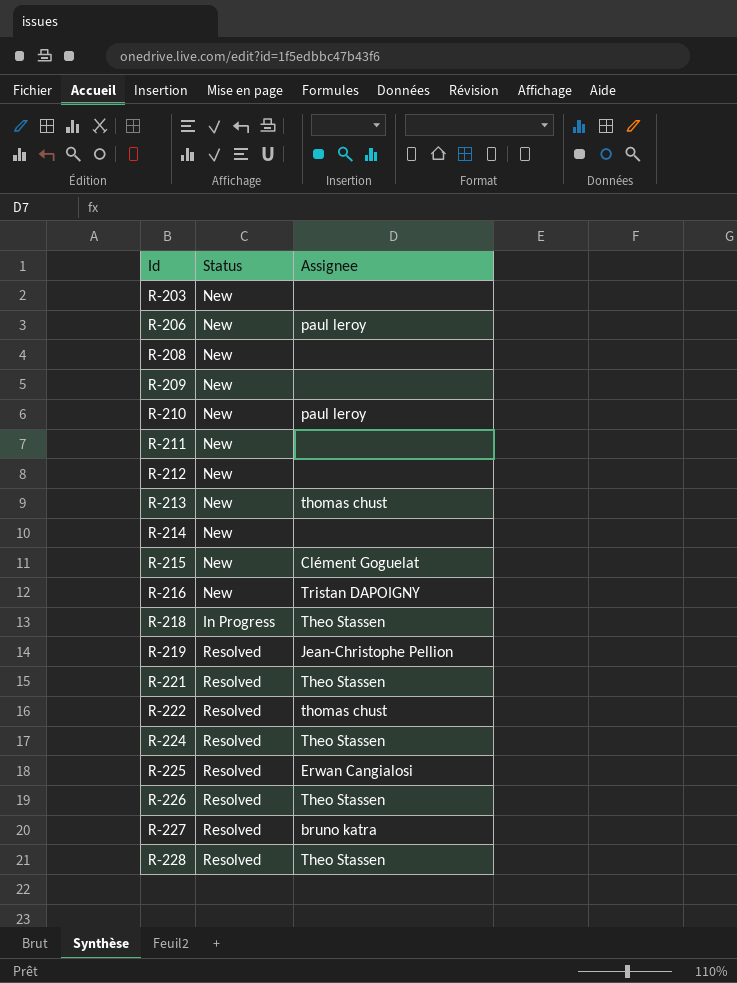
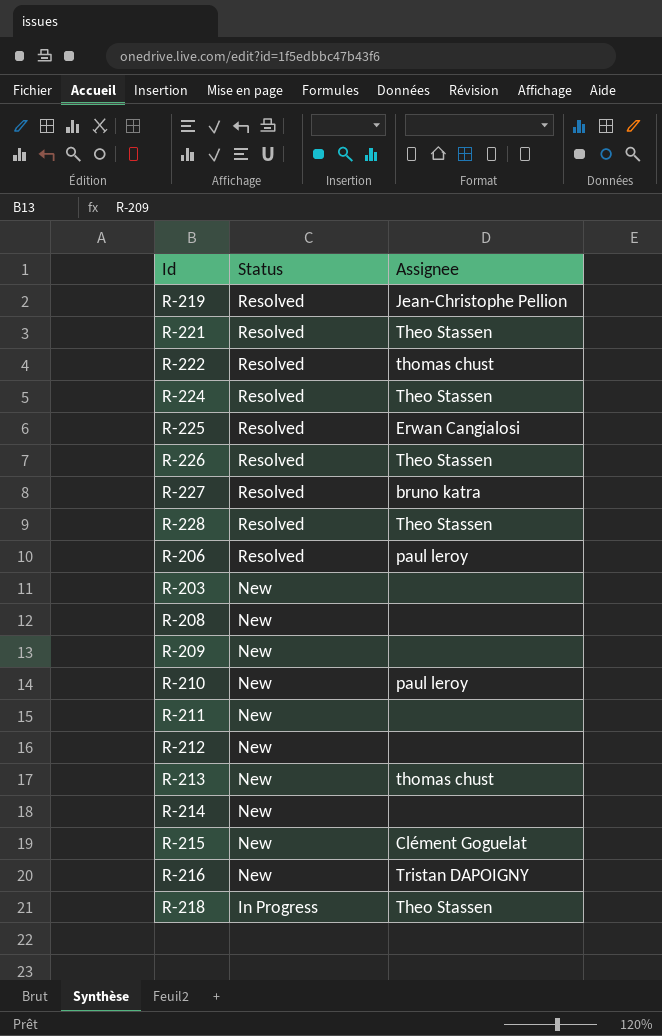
row order: Id ascending -> Status descending
R-206 | Status: New -> Resolved

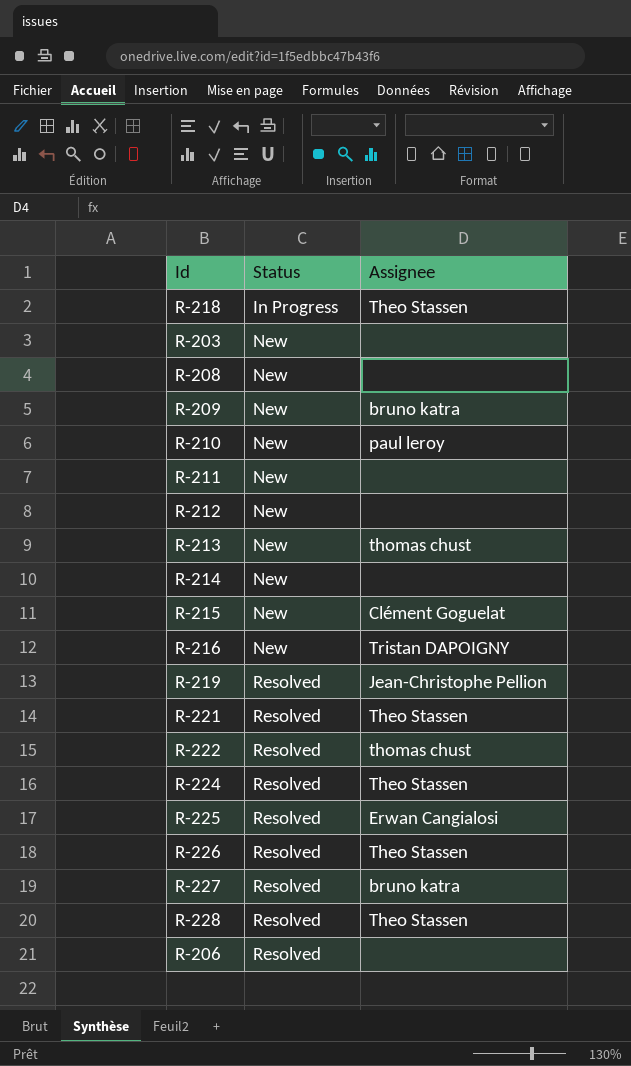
row order: Status descending -> Status ascending
R-209 | Assignee: none -> bruno katra
R-206 | Assignee: paul leroy -> none

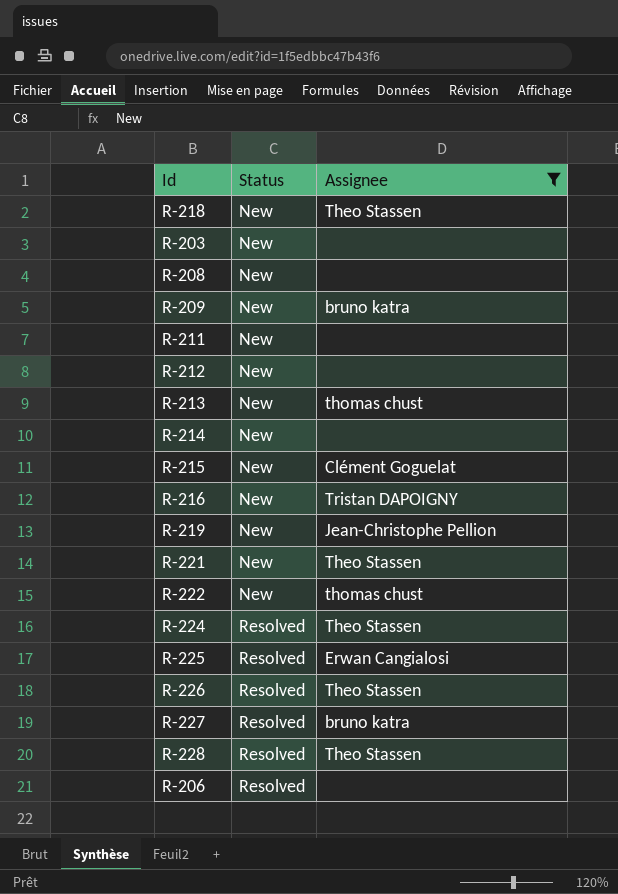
filter: none -> Assignee != paul leroy
R-218 | Status: In Progress -> New
R-219 | Status: Resolved -> New
R-221 | Status: Resolved -> New
R-222 | Status: Resolved -> New

